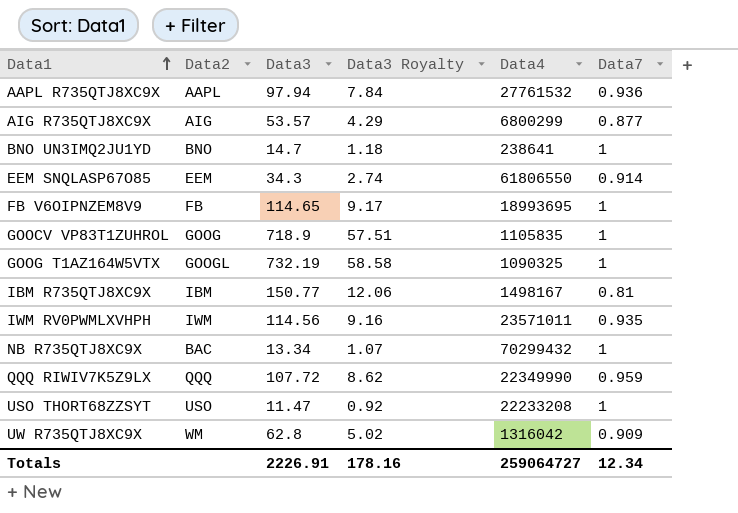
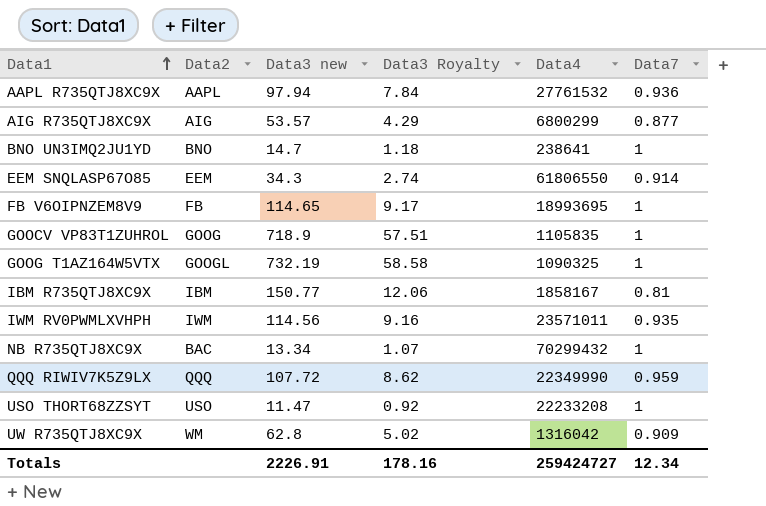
column name: Data3 -> Data3 new
IBM R735QTJ8XC9X | Data4: 1498167 -> 1858167
Totals | Data4: 259064727 -> 259424727

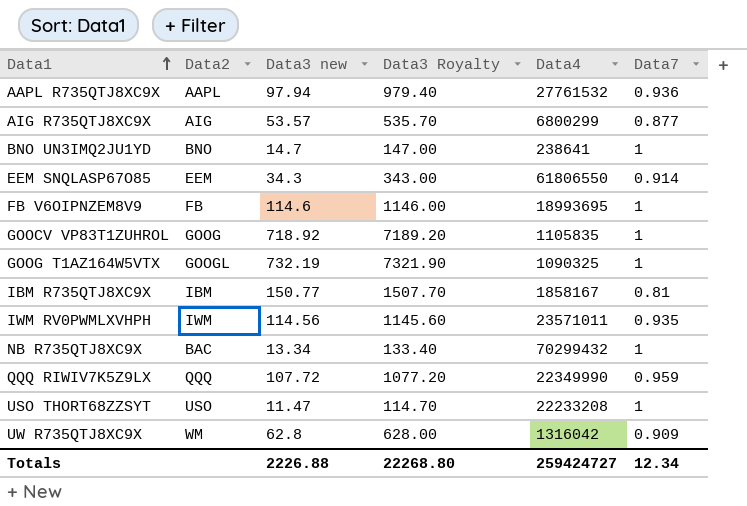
column Data3 Royalty | formula: [Data3 new] * 0.08 -> [Data3 new] * 10
FB V6OIPNZEM8V9 | Data3 new: 114.65 -> 114.6
GOOCV VP83T1ZUHROL | Data3 new: 718.9 -> 718.92
Totals | Data3 new: 2226.91 -> 2226.88
Totals | Data3 Royalty: 178.16 -> 22268.80

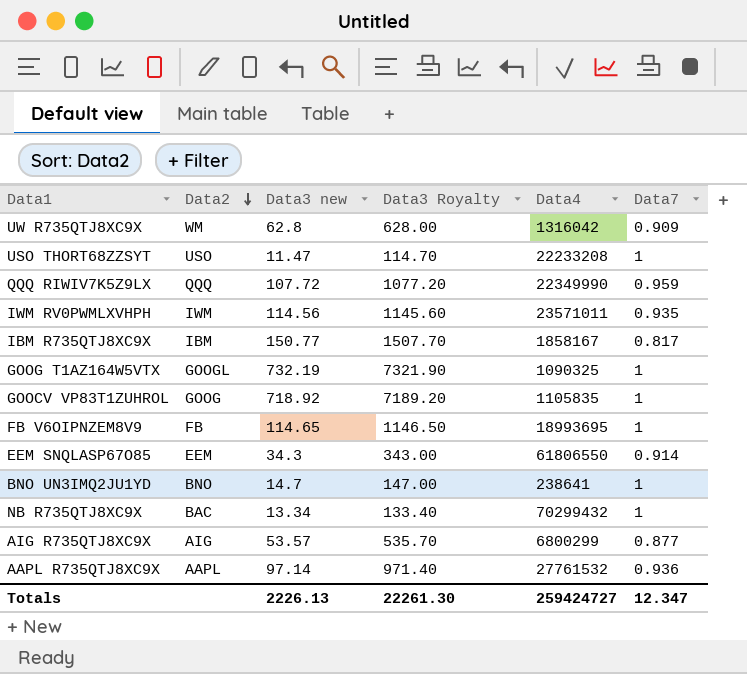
row order: Data1 ascending -> Data2 descending
IBM R735QTJ8XC9X | Data7: 0.81 -> 0.817
FB V6OIPNZEM8V9 | Data3 new: 114.6 -> 114.65
FB V6OIPNZEM8V9 | Data3 Royalty: 1146.00 -> 1146.50
AAPL R735QTJ8XC9X | Data3 new: 97.94 -> 97.14
AAPL R735QTJ8XC9X | Data3 Royalty: 979.40 -> 971.40
Totals | Data3 new: 2226.88 -> 2226.13
Totals | Data3 Royalty: 22268.80 -> 22261.30
Totals | Data7: 12.34 -> 12.347

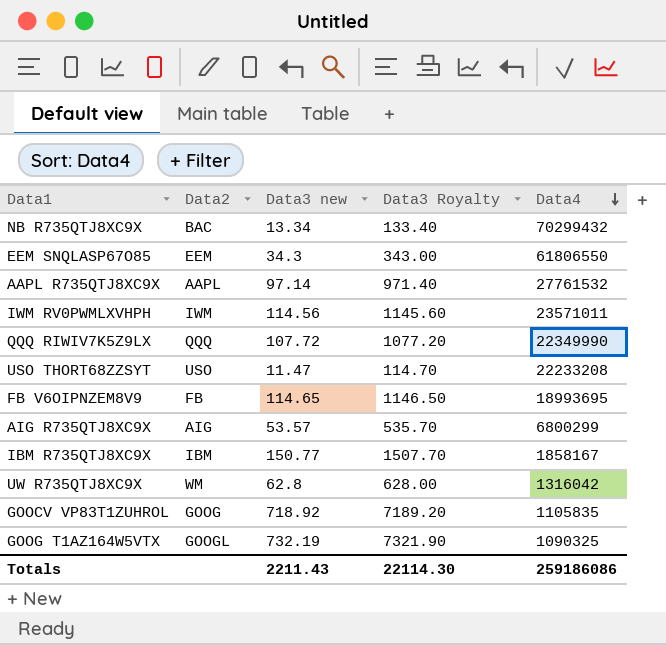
row order: Data2 descending -> Data4 descending
column Data7 | position: 6 -> none
row BNO UN3IMQ2JU1YD: BNO | 14.7 | 147.00 | 238641 | 1 -> none
Totals | Data3 new: 2226.13 -> 2211.43
Totals | Data3 Royalty: 22261.30 -> 22114.30
Totals | Data4: 259424727 -> 259186086

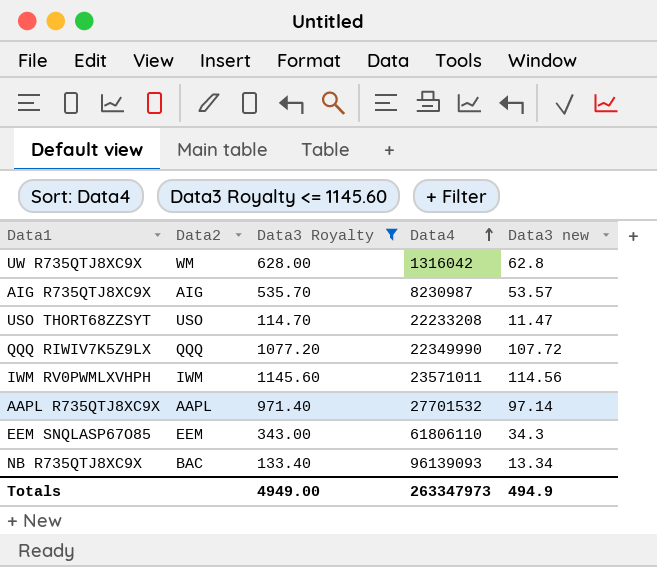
filter: none -> Data3 Royalty <= 1145.60
row order: Data4 descending -> Data4 ascending
column Data3 new | position: 3 -> 5
AIG R735QTJ8XC9X | Data4: 6800299 -> 8230987
AAPL R735QTJ8XC9X | Data4: 27761532 -> 27701532
EEM SNQLASP67O85 | Data4: 61806550 -> 61806110
NB R735QTJ8XC9X | Data4: 70299432 -> 96139093
Totals | Data3 Royalty: 22114.30 -> 4949.00
Totals | Data4: 259186086 -> 263347973
Totals | Data3 new: 2211.43 -> 494.9

